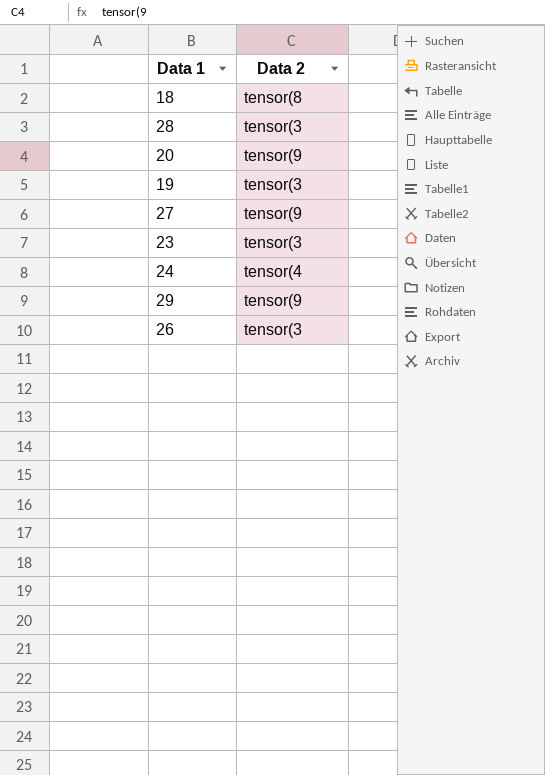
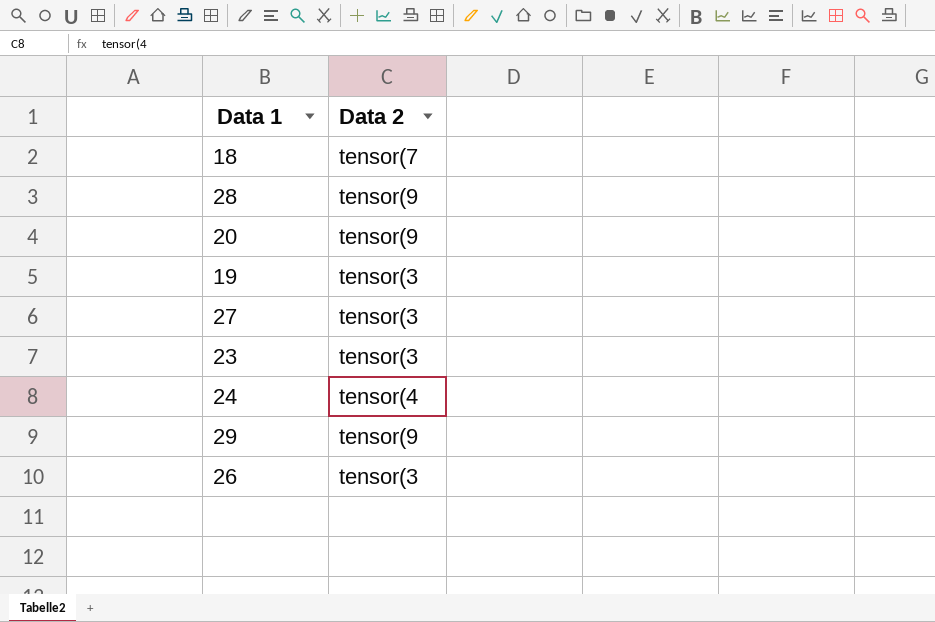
18 | Data 2: tensor(8 -> tensor(7
28 | Data 2: tensor(3 -> tensor(9
27 | Data 2: tensor(9 -> tensor(3

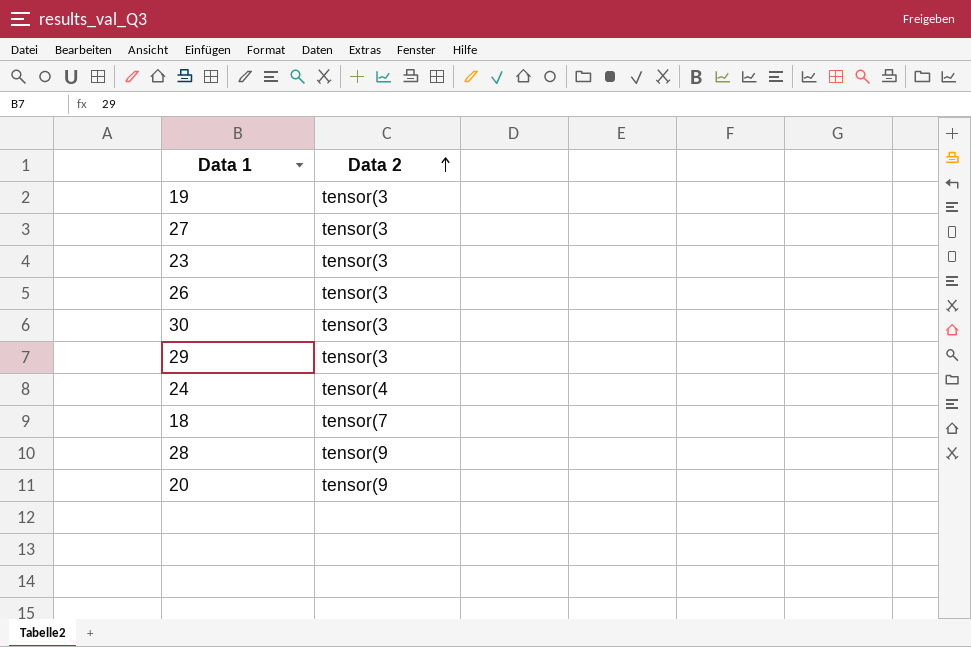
row order: none -> Data 2 ascending
row 30: none -> tensor(3
29 | Data 2: tensor(9 -> tensor(3

